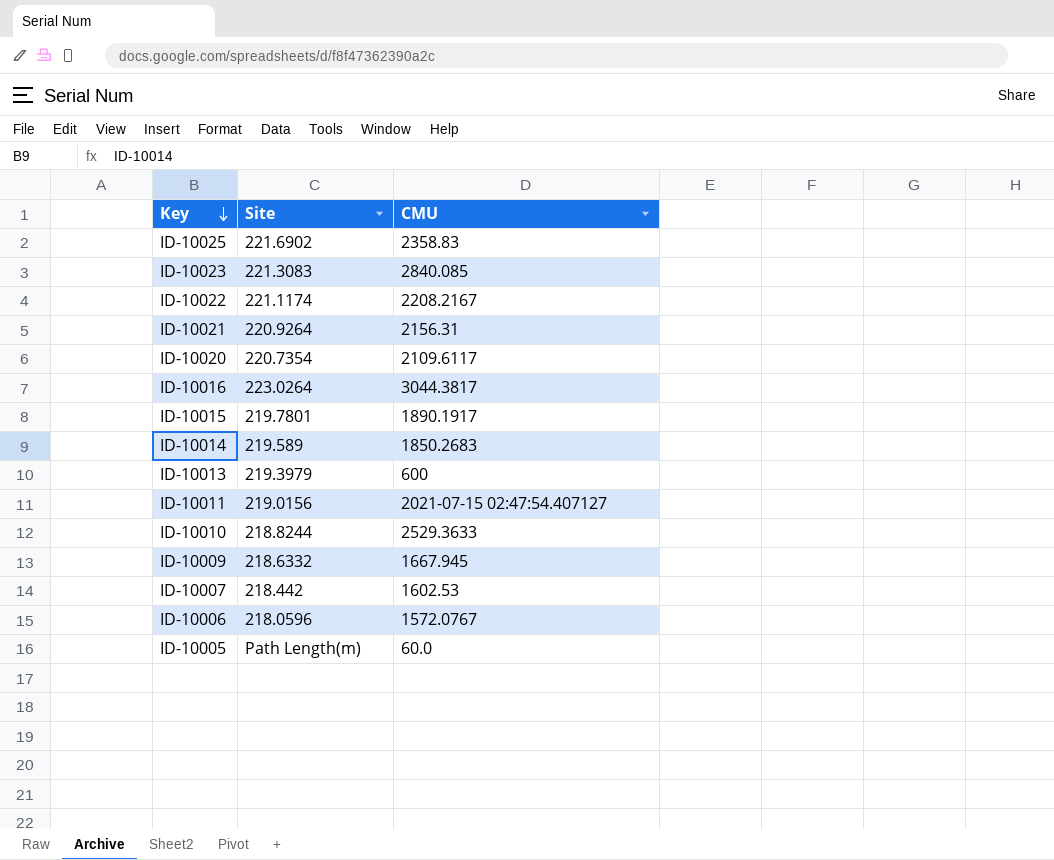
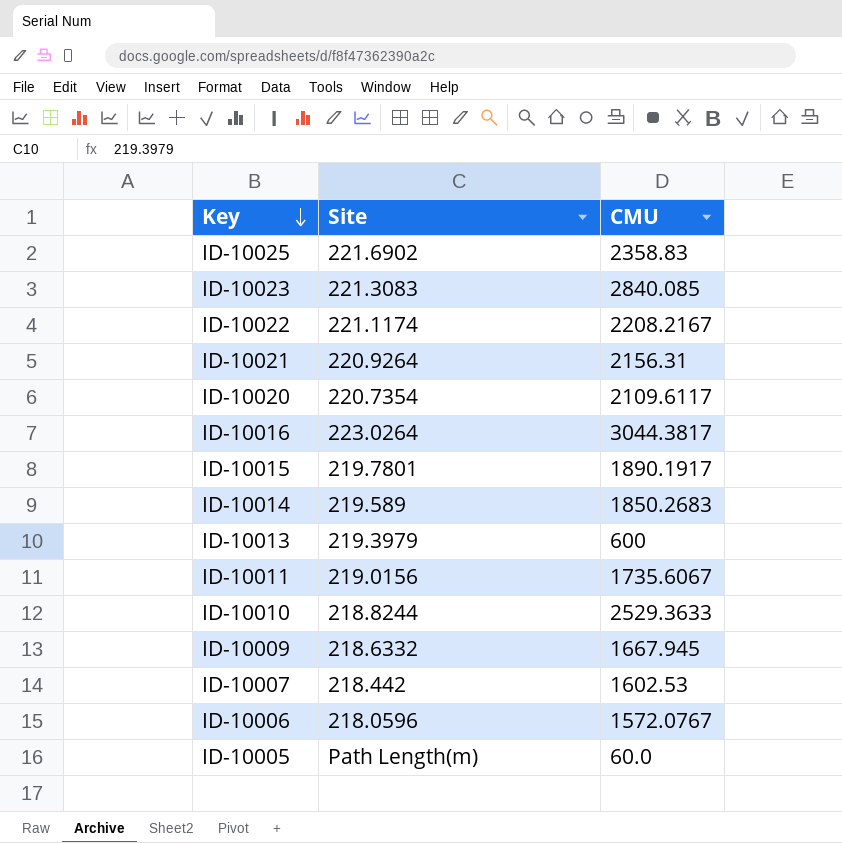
ID-10011 | CMU: 2021-07-15 02:47:54.407127 -> 1735.6067

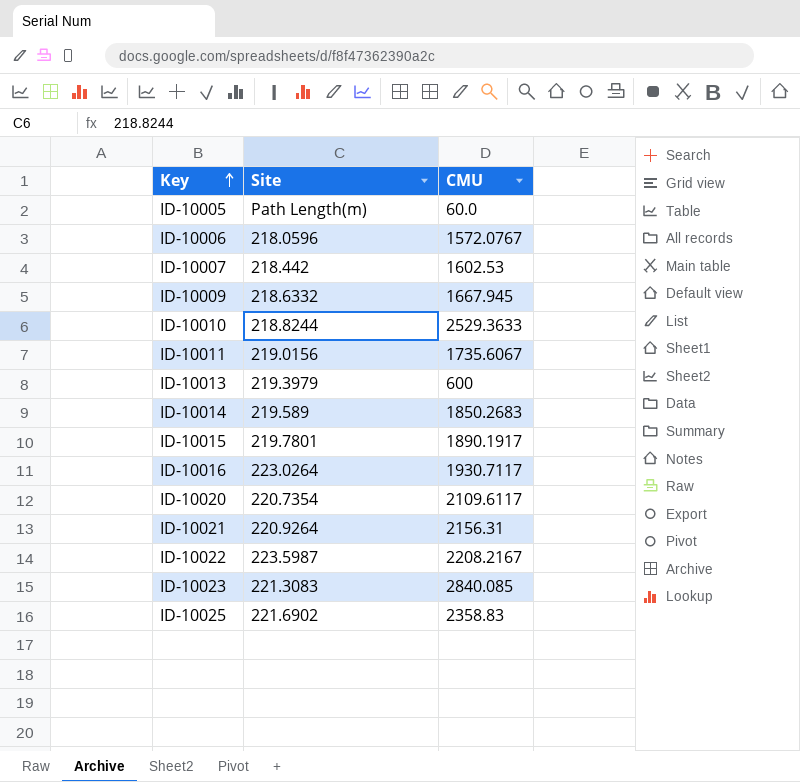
row order: Key descending -> Key ascending
ID-10016 | CMU: 3044.3817 -> 1930.7117
ID-10022 | Site: 221.1174 -> 223.5987

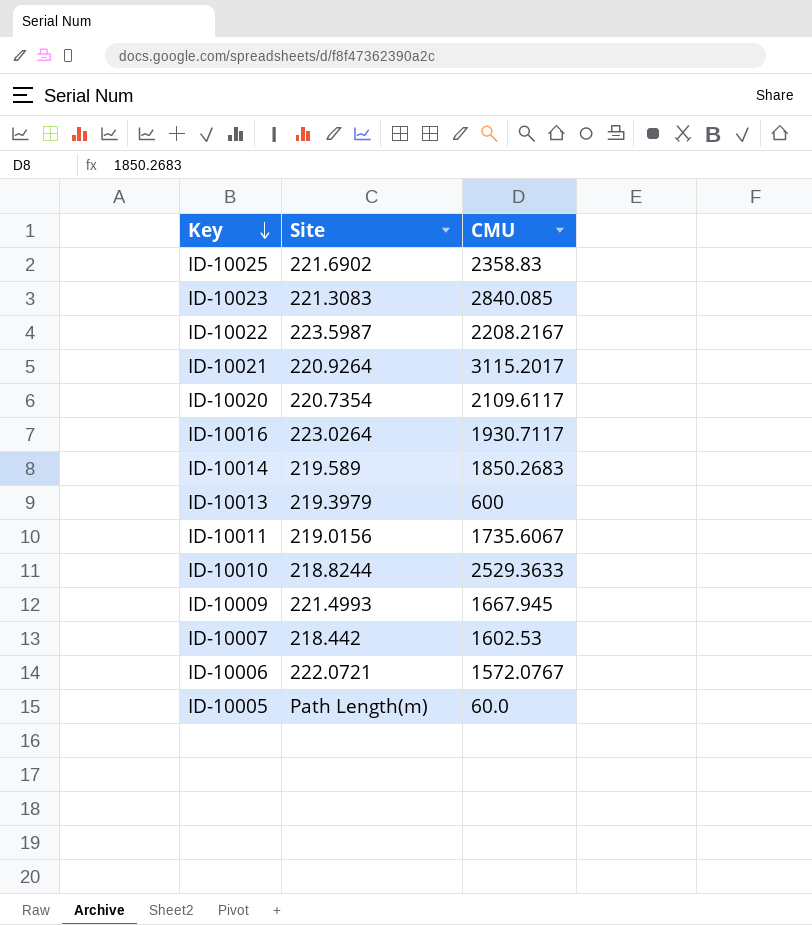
row order: Key ascending -> Key descending
row ID-10015: 219.7801 | 1890.1917 -> none
ID-10021 | CMU: 2156.31 -> 3115.2017
ID-10009 | Site: 218.6332 -> 221.4993
ID-10006 | Site: 218.0596 -> 222.0721

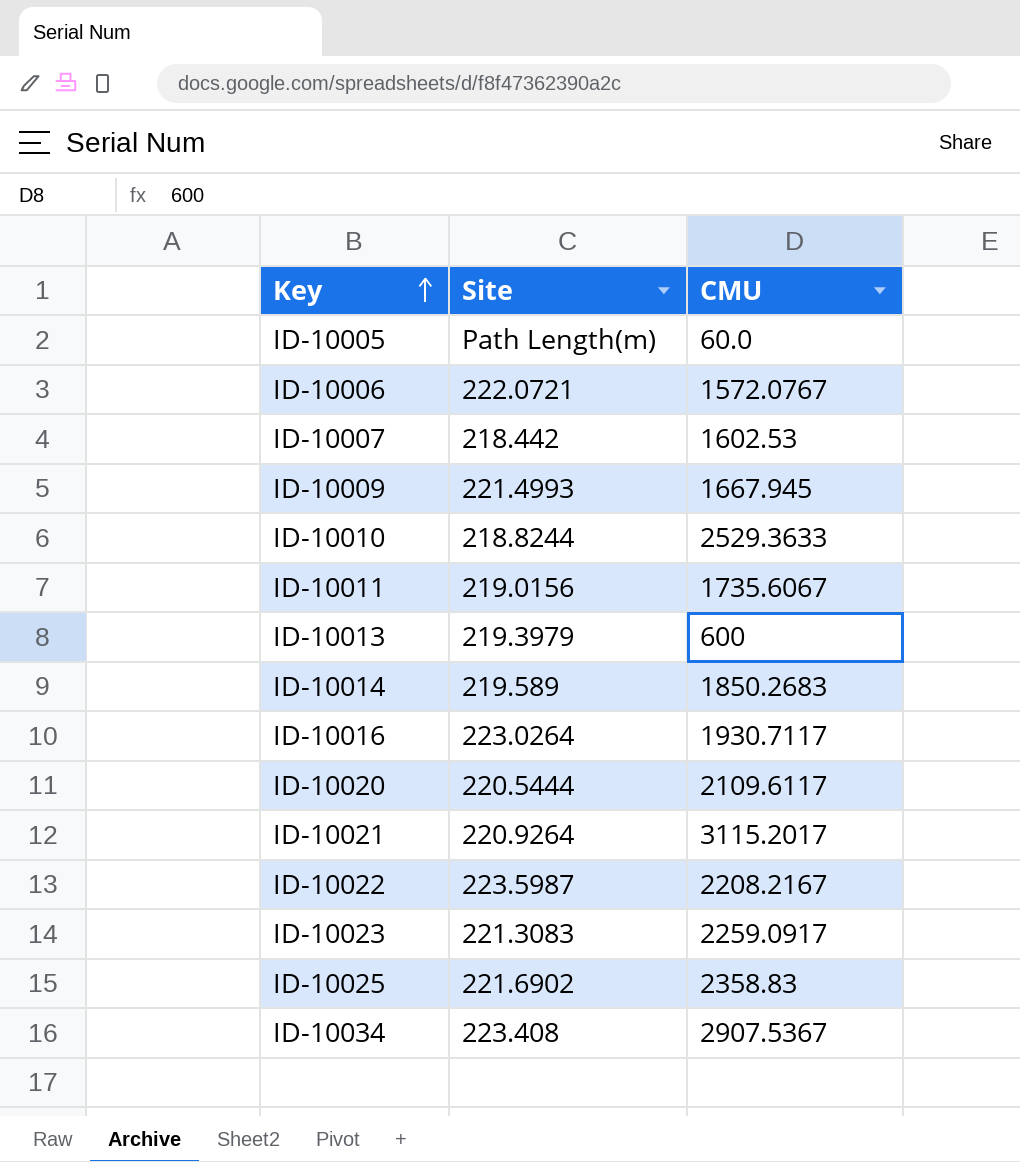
row order: Key descending -> Key ascending
ID-10020 | Site: 220.7354 -> 220.5444
ID-10023 | CMU: 2840.085 -> 2259.0917
row ID-10034: none -> 223.408 | 2907.5367

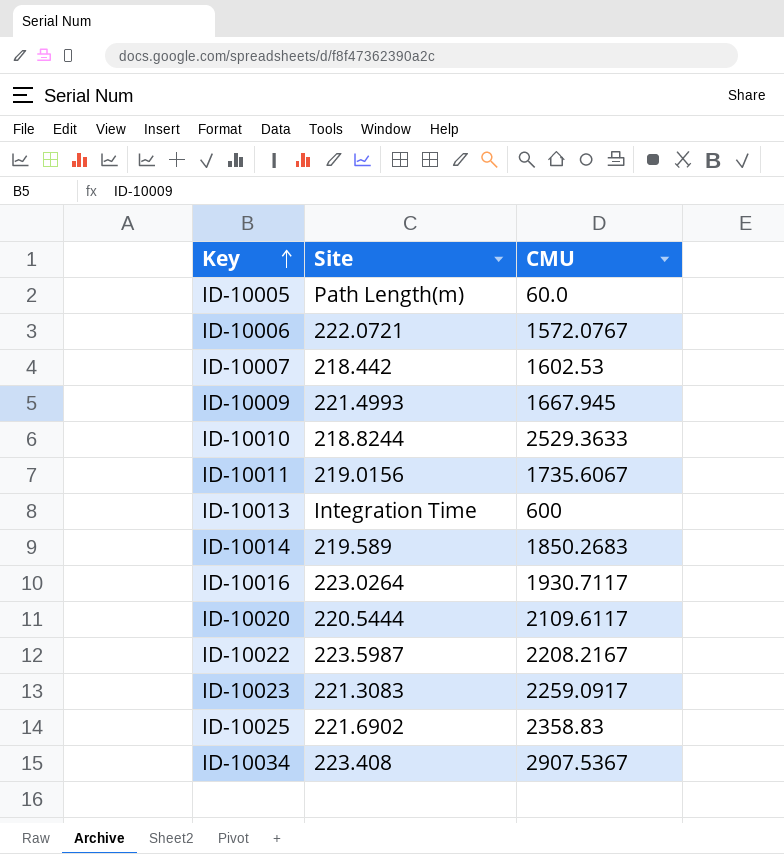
row ID-10021: 220.9264 | 3115.2017 -> none
ID-10013 | Site: 219.3979 -> Integration Time

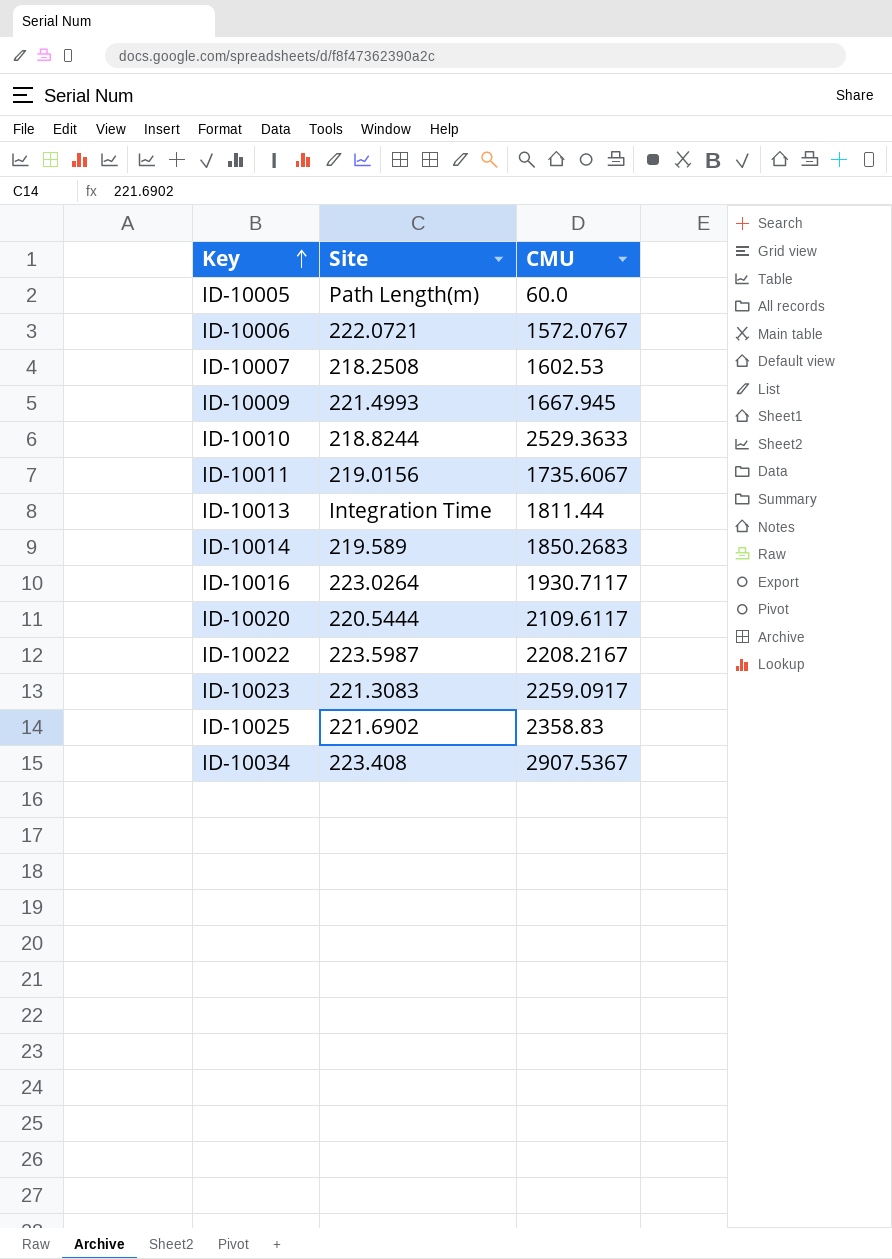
ID-10007 | Site: 218.442 -> 218.2508
ID-10013 | CMU: 600 -> 1811.44

